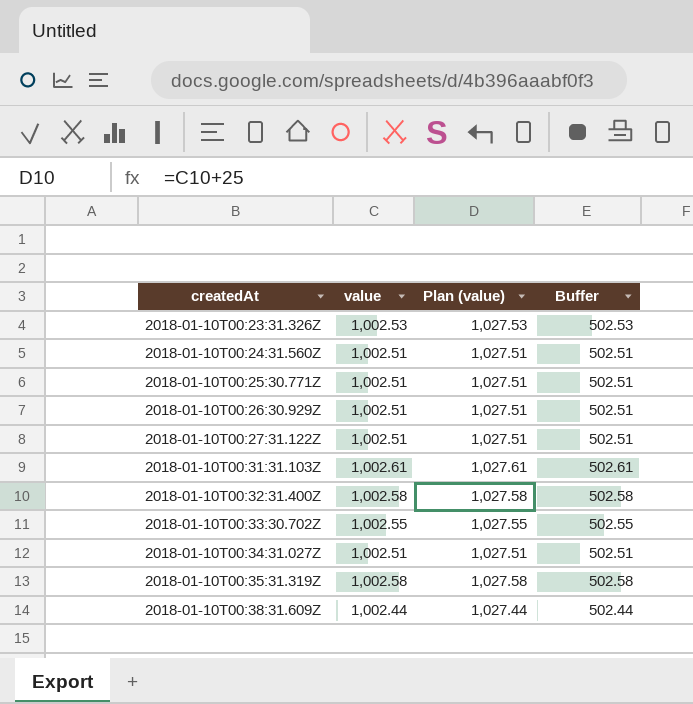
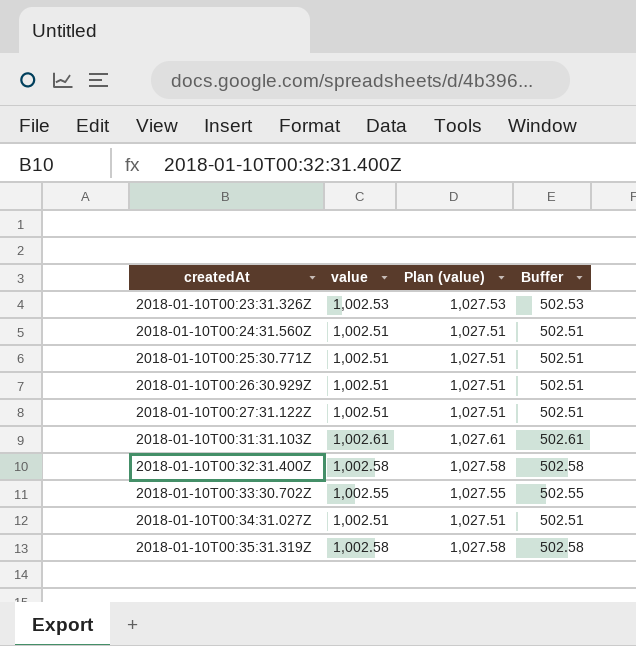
row 2018-01-10T00:38:31.609Z: 1,002.44 | 1,027.44 | 502.44 -> none

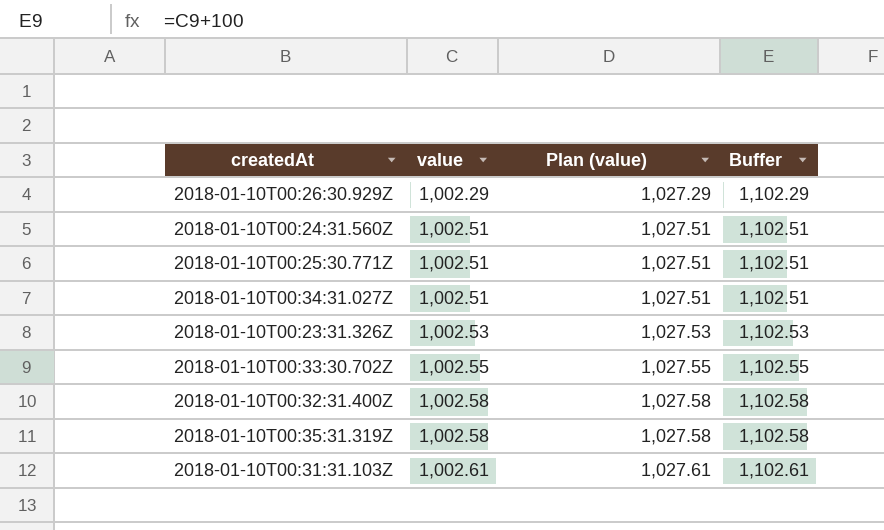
row order: createdAt ascending -> value ascending
column Buffer | formula: [value] - 500 -> [value] + 100
row 2018-01-10T00:27:31.122Z: 1,002.51 | 1,027.51 | 502.51 -> none
2018-01-10T00:26:30.929Z | value: 1,002.51 -> 1,002.29
2018-01-10T00:26:30.929Z | Plan (value): 1,027.51 -> 1,027.29

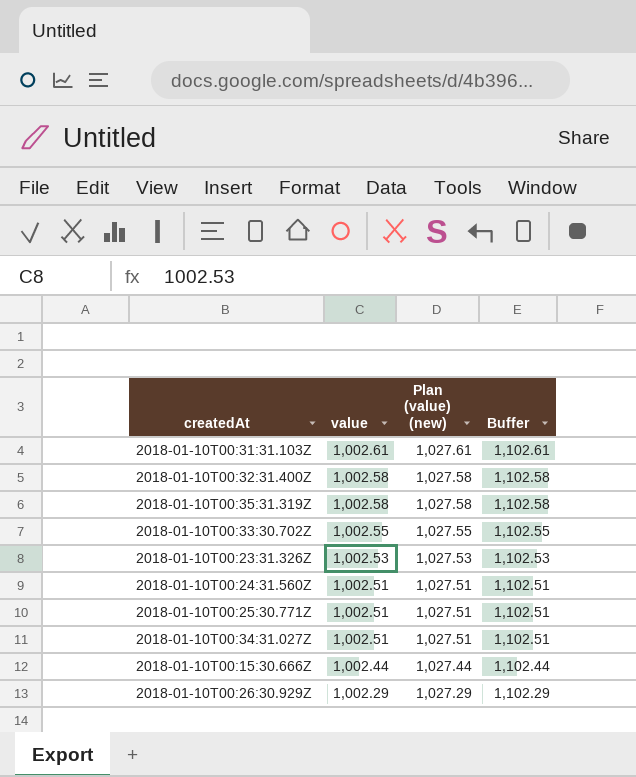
row order: value ascending -> value descending
column name: Plan (value) -> Plan (value) (new)
row 2018-01-10T00:15:30.666Z: none -> 1,002.44 | 1,027.44 | 1,102.44

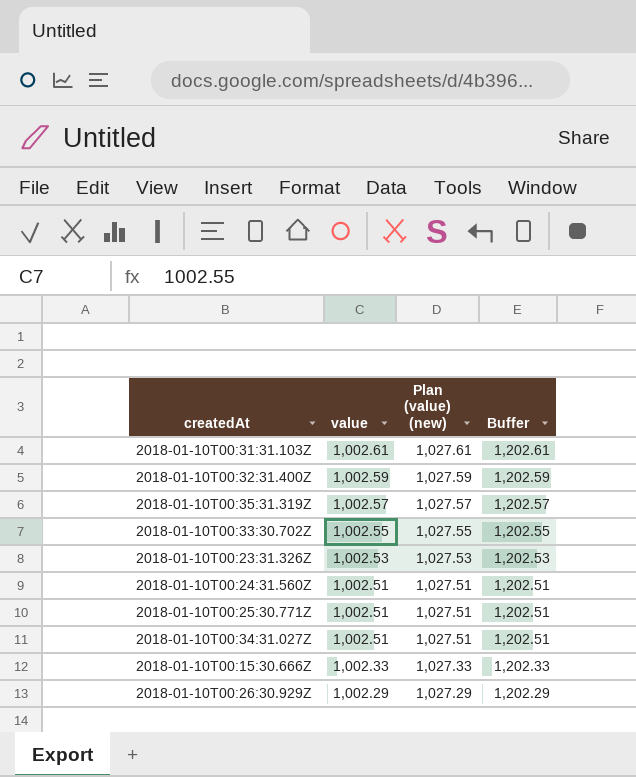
column Buffer | formula: [value] + 100 -> [value] + 200
2018-01-10T00:32:31.400Z | value: 1,002.58 -> 1,002.59
2018-01-10T00:32:31.400Z | Plan (value) (new): 1,027.58 -> 1,027.59
2018-01-10T00:35:31.319Z | value: 1,002.58 -> 1,002.57
2018-01-10T00:35:31.319Z | Plan (value) (new): 1,027.58 -> 1,027.57
2018-01-10T00:15:30.666Z | value: 1,002.44 -> 1,002.33
2018-01-10T00:15:30.666Z | Plan (value) (new): 1,027.44 -> 1,027.33

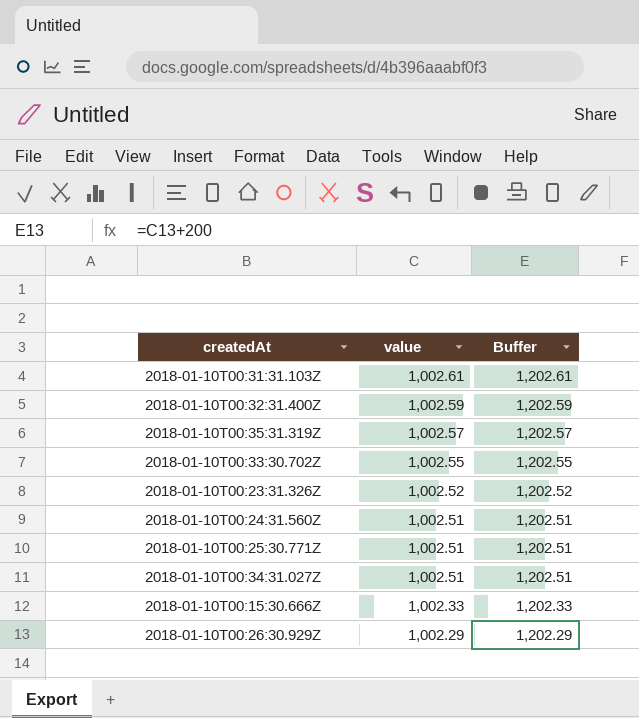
column Plan (value) (new) | formula: [value] + 25 -> none
2018-01-10T00:23:31.326Z | value: 1,002.53 -> 1,002.52
2018-01-10T00:23:31.326Z | Buffer: 1,202.53 -> 1,202.52

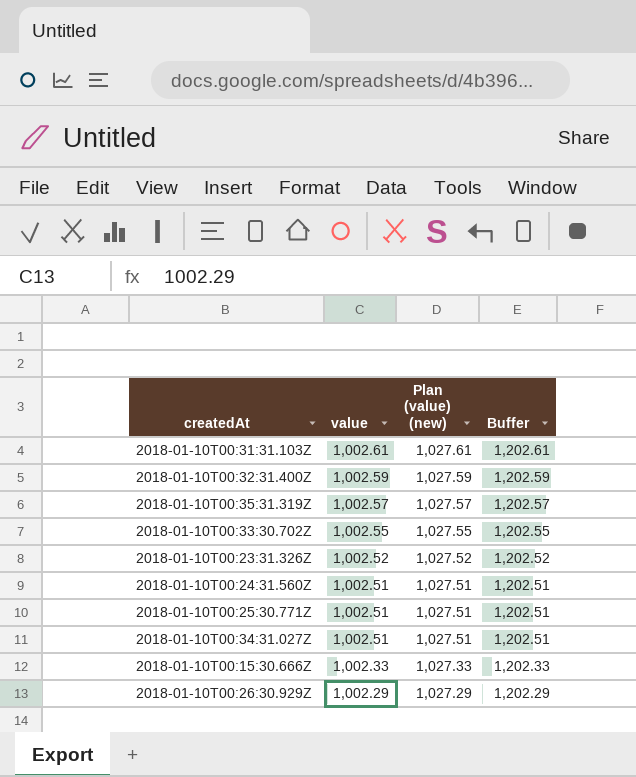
column Plan (value) (new) | formula: none -> [value] + 25

